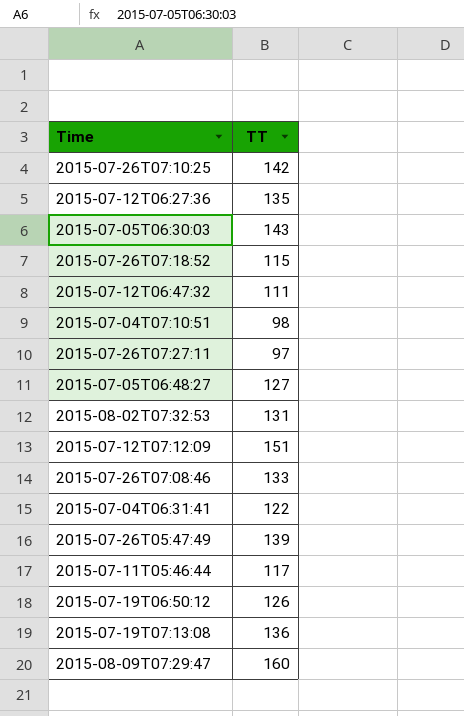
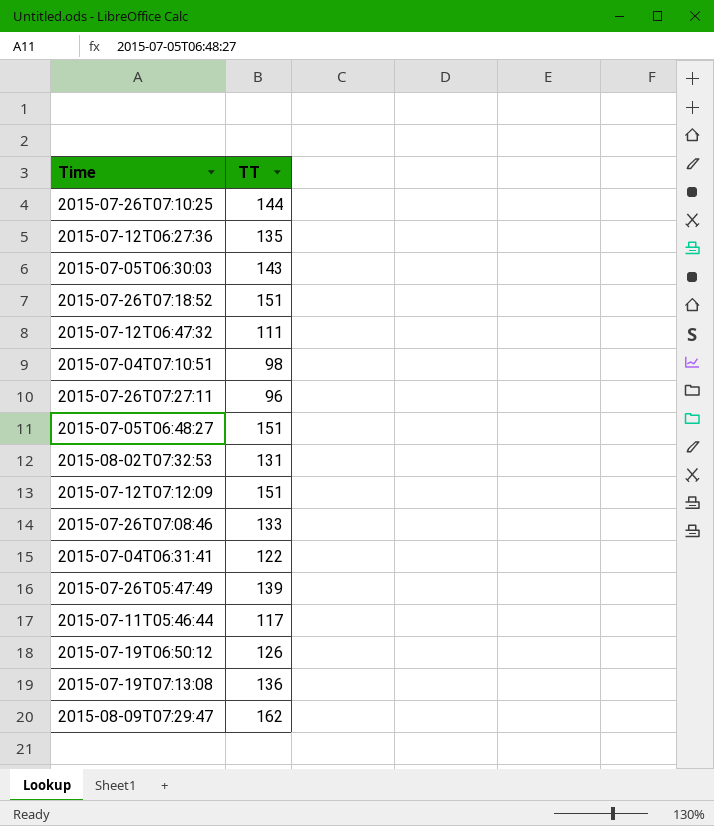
2015-07-26T07:10:25 | TT: 142 -> 144
2015-07-26T07:18:52 | TT: 115 -> 151
2015-07-26T07:27:11 | TT: 97 -> 96
2015-07-05T06:48:27 | TT: 127 -> 151
2015-08-09T07:29:47 | TT: 160 -> 162

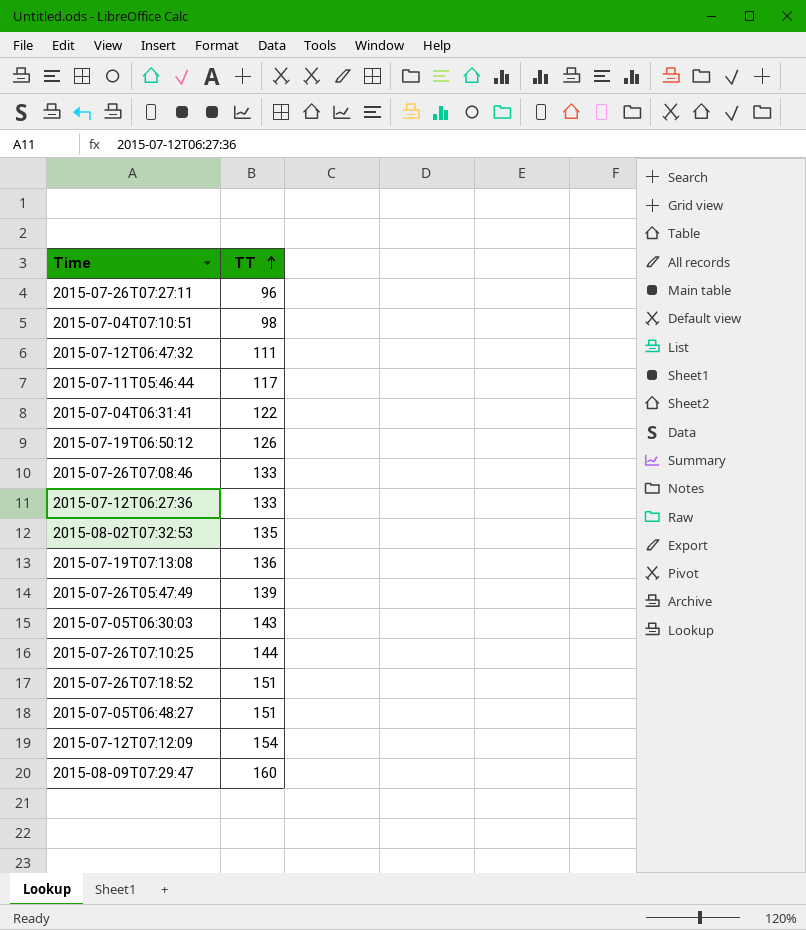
row order: none -> TT ascending
2015-07-12T06:27:36 | TT: 135 -> 133
2015-08-02T07:32:53 | TT: 131 -> 135
2015-07-12T07:12:09 | TT: 151 -> 154
2015-08-09T07:29:47 | TT: 162 -> 160

